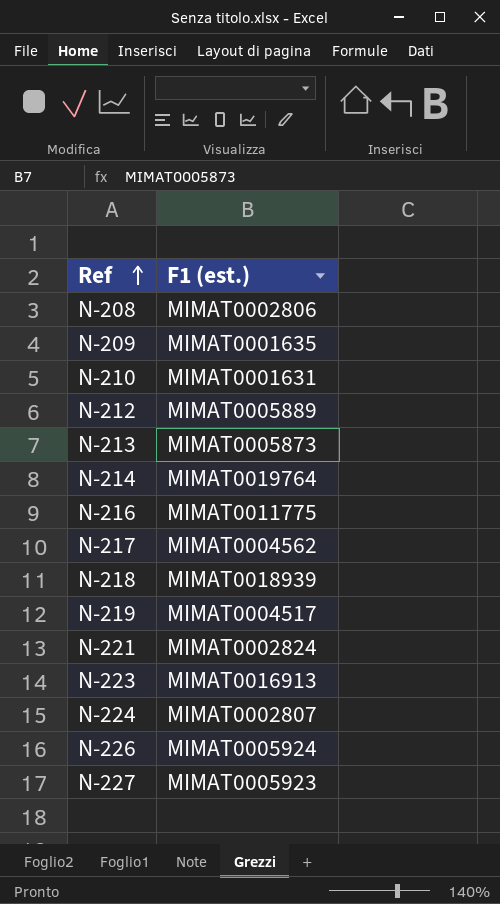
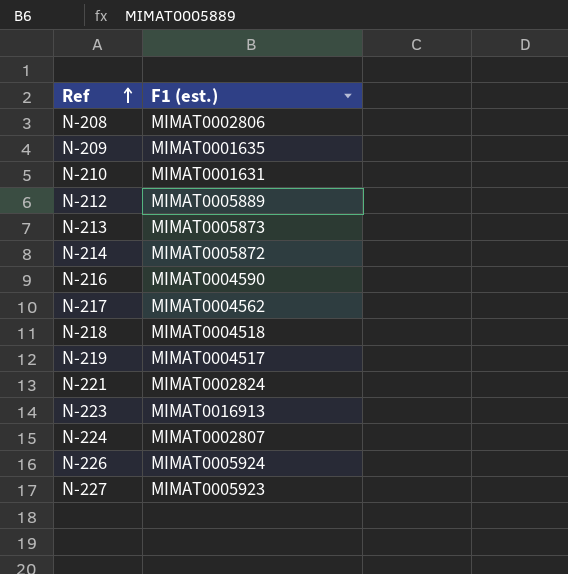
N-214 | F1 (est.): MIMAT0019764 -> MIMAT0005872
N-216 | F1 (est.): MIMAT0011775 -> MIMAT0004590
N-218 | F1 (est.): MIMAT0018939 -> MIMAT0004518

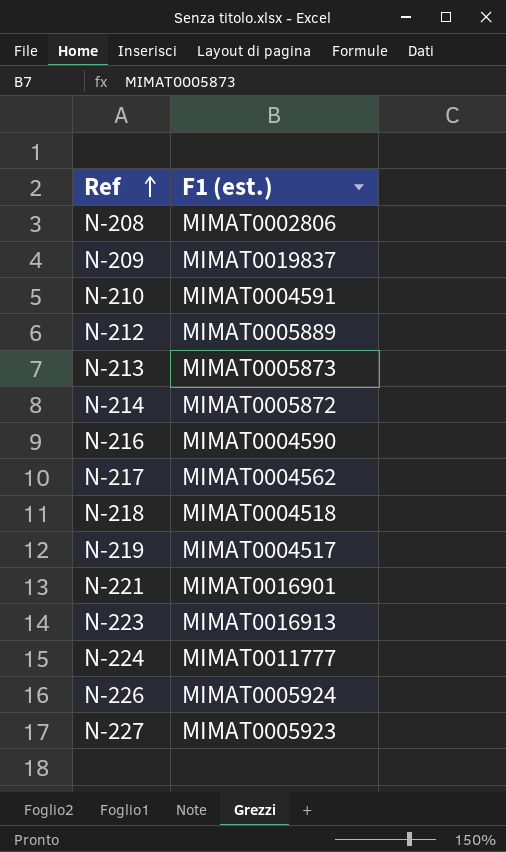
N-209 | F1 (est.): MIMAT0001635 -> MIMAT0019837
N-210 | F1 (est.): MIMAT0001631 -> MIMAT0004591
N-221 | F1 (est.): MIMAT0002824 -> MIMAT0016901
N-224 | F1 (est.): MIMAT0002807 -> MIMAT0011777

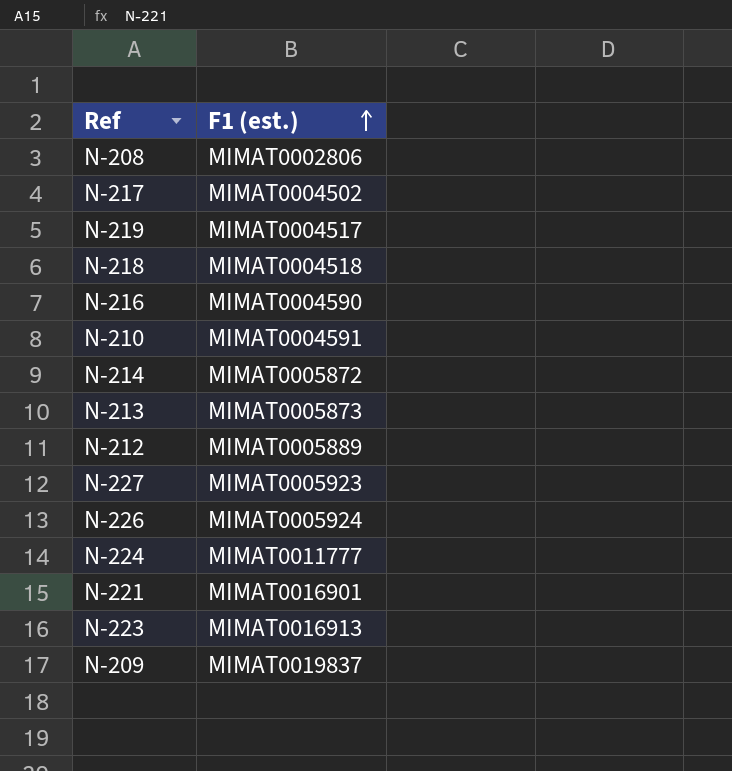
row order: Ref ascending -> F1 (est.) ascending
N-217 | F1 (est.): MIMAT0004562 -> MIMAT0004502

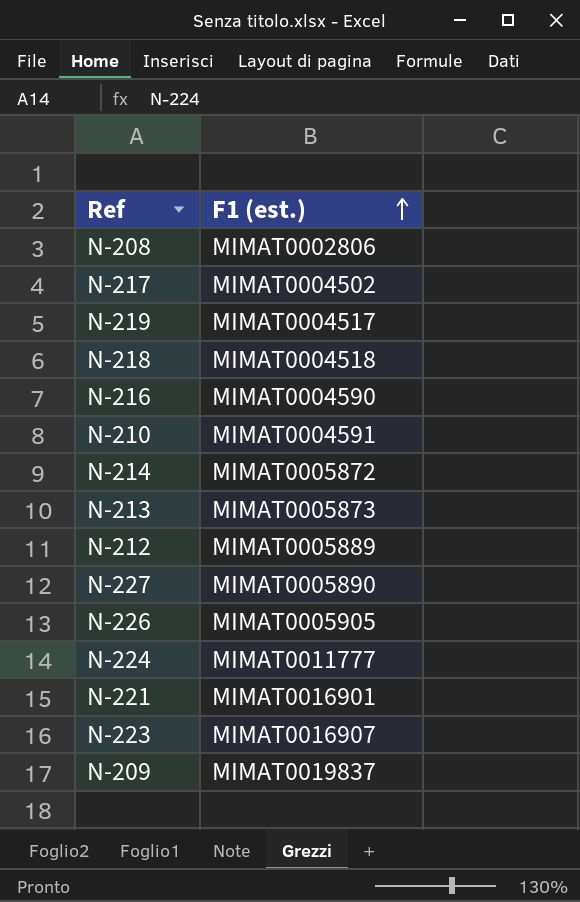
N-227 | F1 (est.): MIMAT0005923 -> MIMAT0005890
N-226 | F1 (est.): MIMAT0005924 -> MIMAT0005905
N-223 | F1 (est.): MIMAT0016913 -> MIMAT0016907

